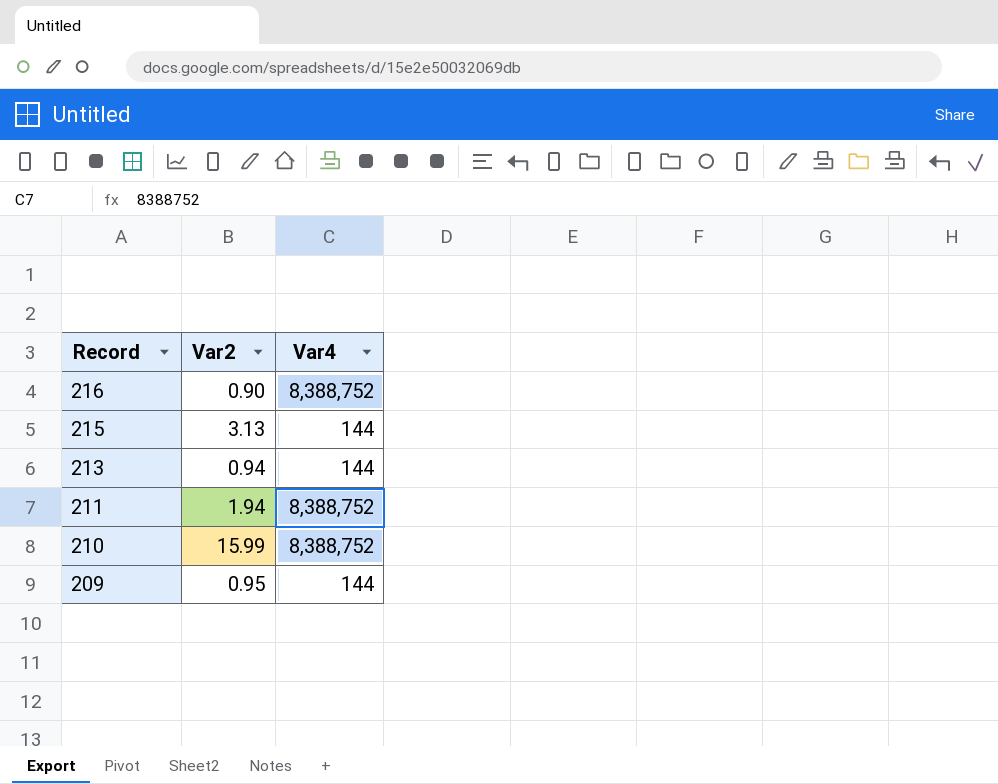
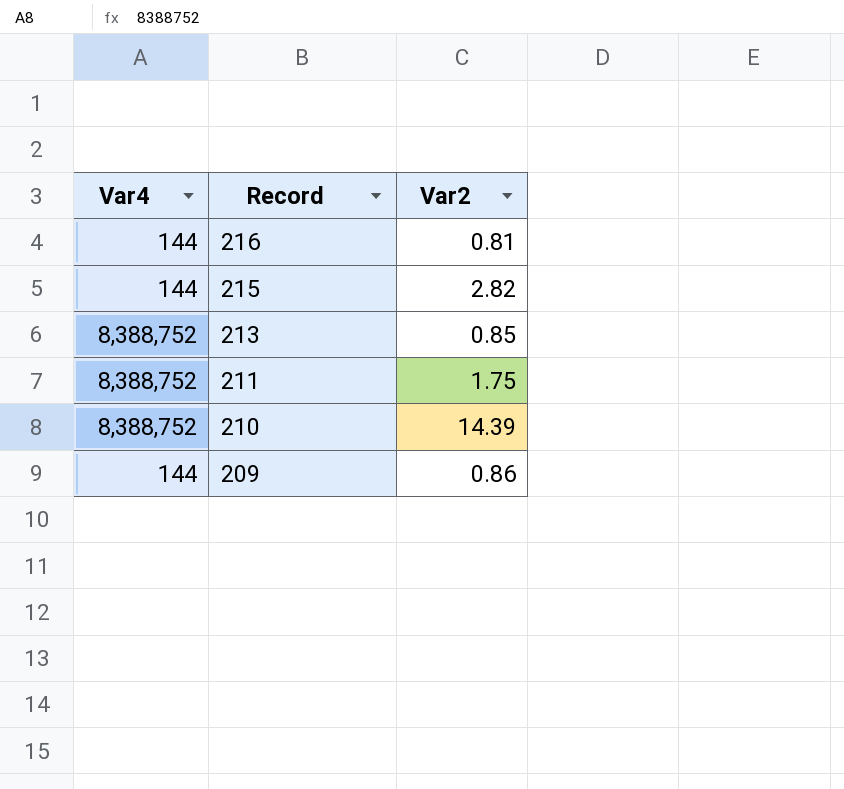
column Var4 | position: 3 -> 1
216 | Var4: 8,388,752 -> 144
216 | Var2: 0.90 -> 0.81
215 | Var2: 3.13 -> 2.82
213 | Var4: 144 -> 8,388,752
213 | Var2: 0.94 -> 0.85
211 | Var2: 1.94 -> 1.75
210 | Var2: 15.99 -> 14.39
209 | Var2: 0.95 -> 0.86

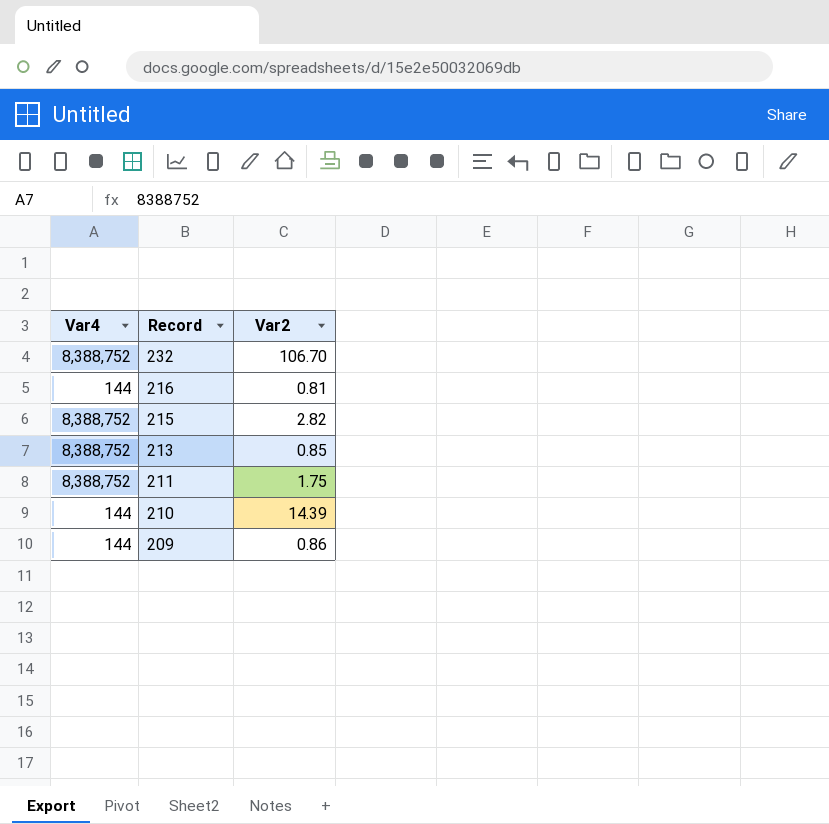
row 232: none -> 8,388,752 | 106.70
215 | Var4: 144 -> 8,388,752
210 | Var4: 8,388,752 -> 144

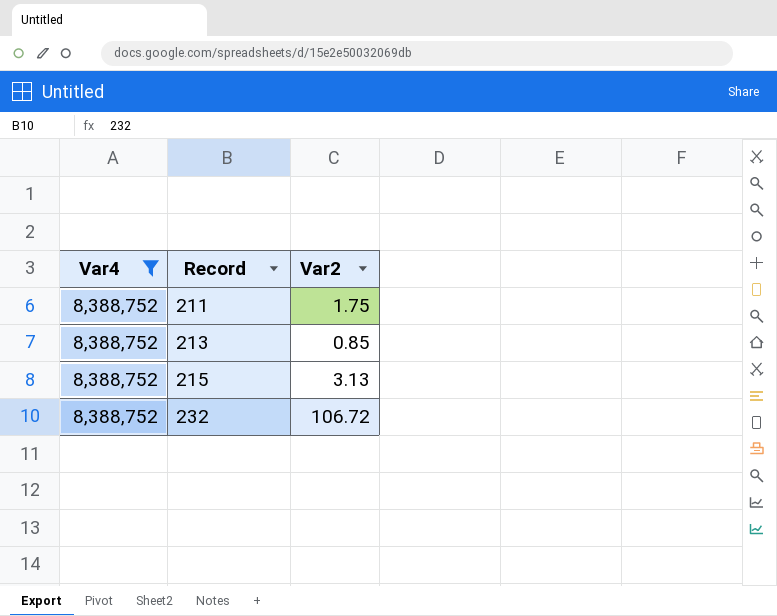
filter: none -> Var4 = 8,388,752
row order: Record descending -> Record ascending
215 | Var2: 2.82 -> 3.13
232 | Var2: 106.70 -> 106.72

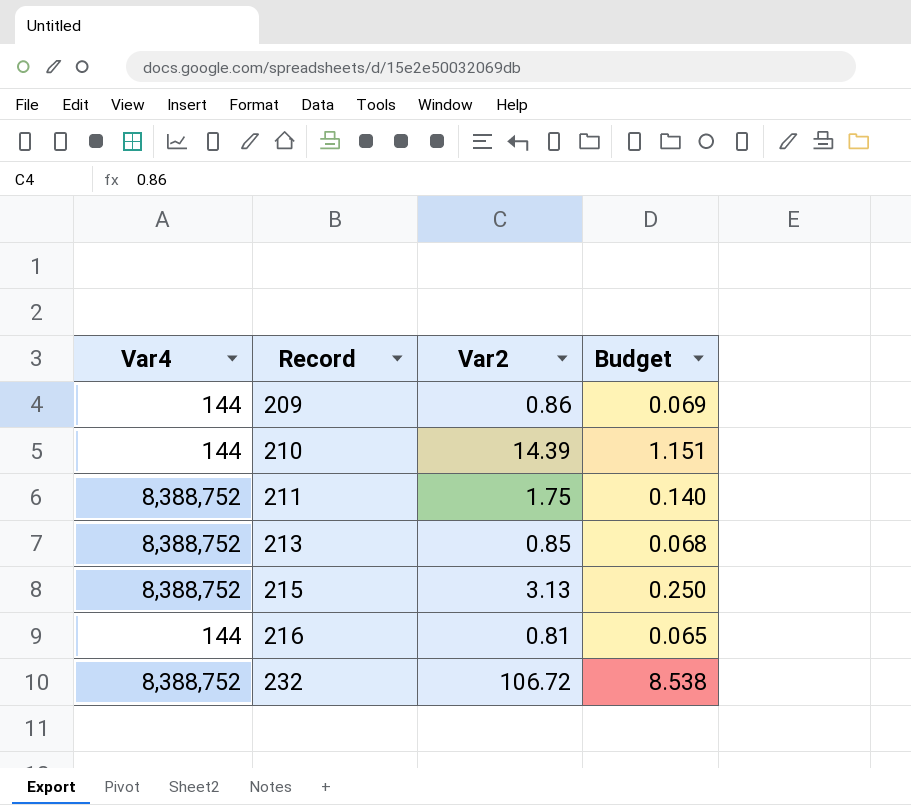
filter: Var4 = 8,388,752 -> none
column Budget | formula: none -> [Var2] * 0.08

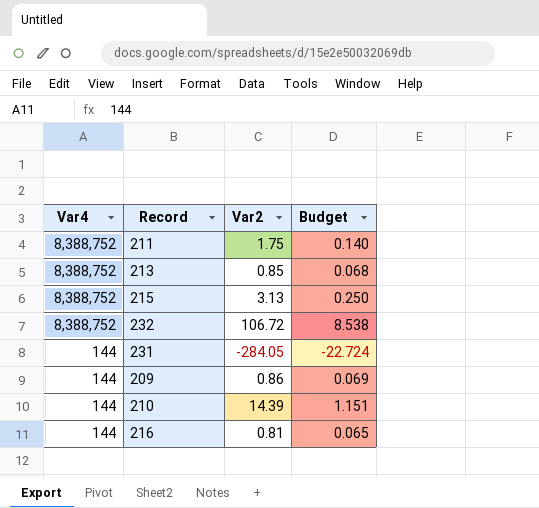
row order: Record ascending -> Var4 descending
row 231: none -> 144 | -284.05 | -22.724

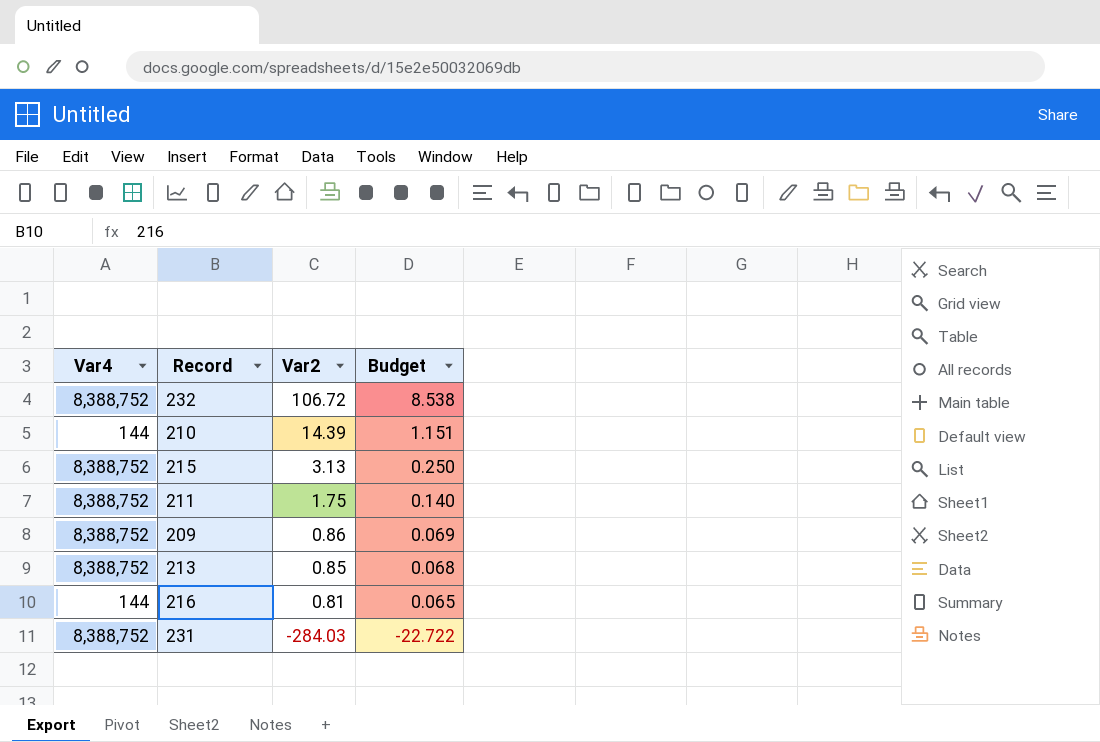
row order: Var4 descending -> Var2 descending
209 | Var4: 144 -> 8,388,752
231 | Var4: 144 -> 8,388,752
231 | Var2: -284.05 -> -284.03
231 | Budget: -22.724 -> -22.722

